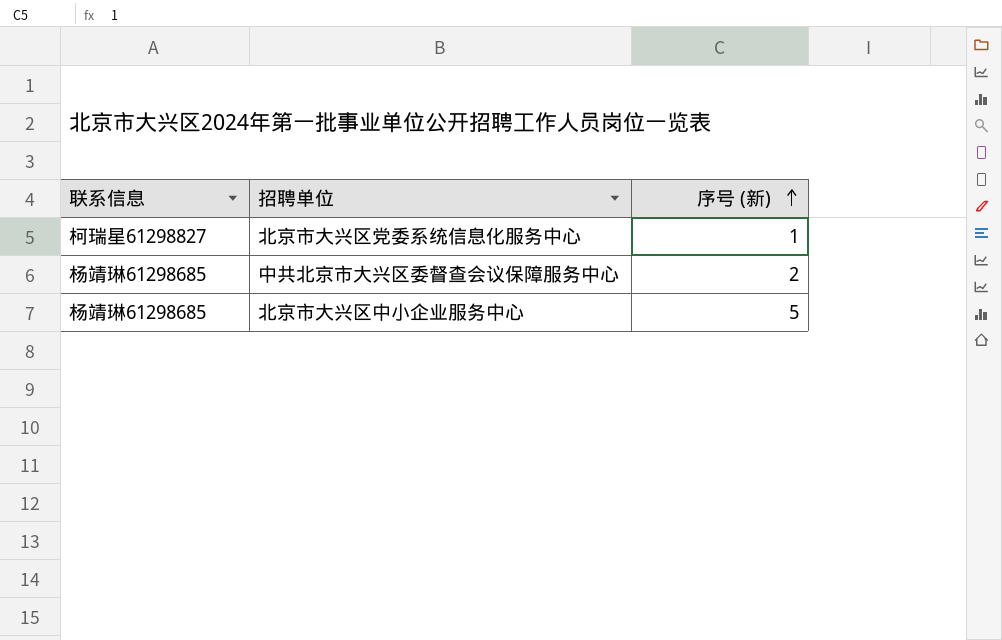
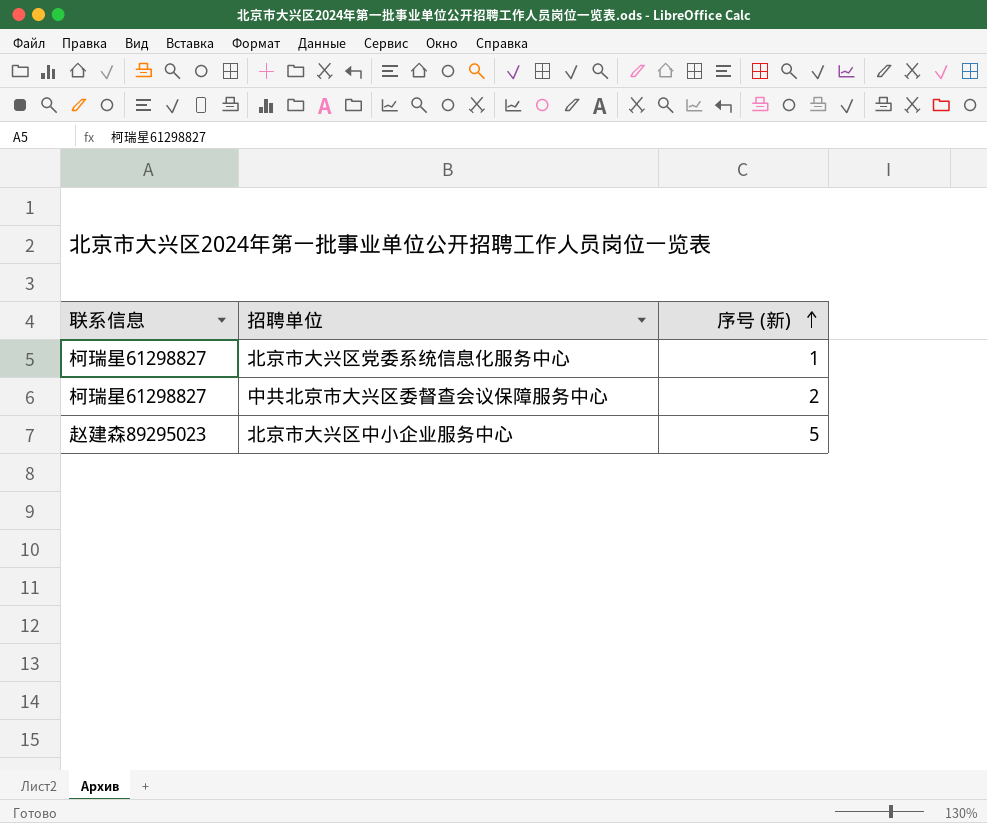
中共北京市大兴区委督查会议保障服务中心 | 联系信息: 杨靖琳61298685 -> 柯瑞星61298827
北京市大兴区中小企业服务中心 | 联系信息: 杨靖琳61298685 -> 赵建森89295023

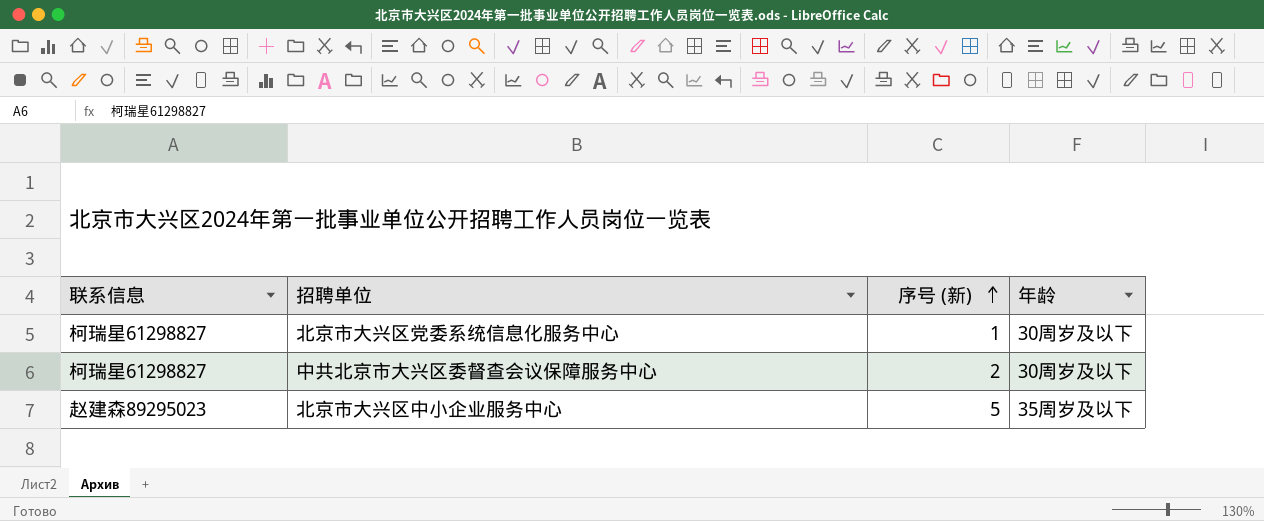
column 年龄 | position: none -> 4

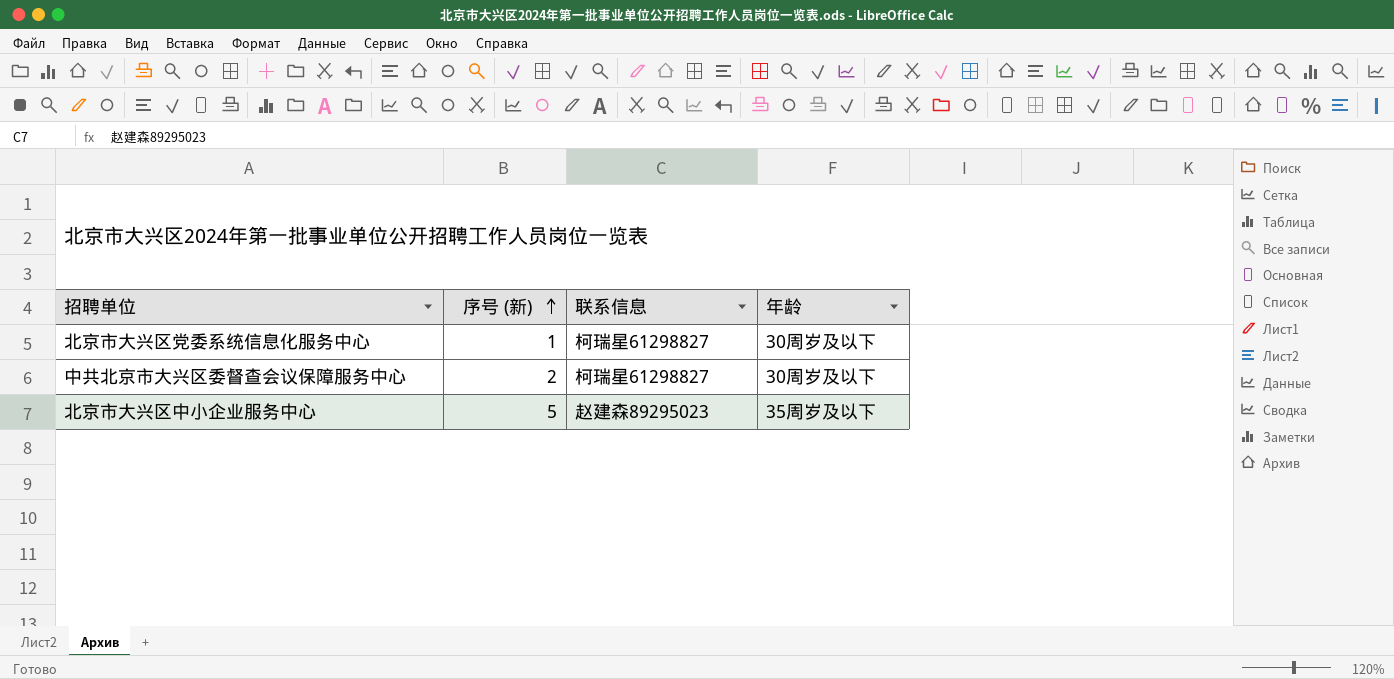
column 联系信息 | position: 1 -> 3

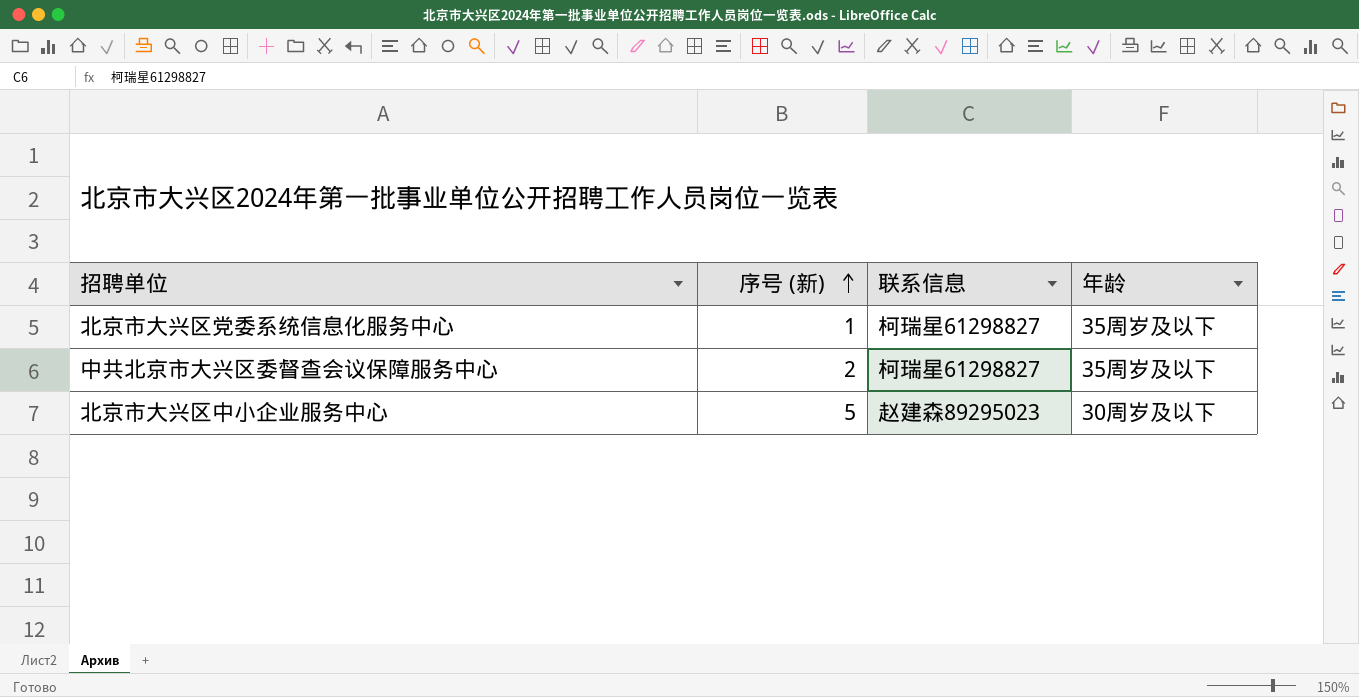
北京市大兴区党委系统信息化服务中心 | 年龄: 30周岁及以下 -> 35周岁及以下
中共北京市大兴区委督查会议保障服务中心 | 年龄: 30周岁及以下 -> 35周岁及以下
北京市大兴区中小企业服务中心 | 年龄: 35周岁及以下 -> 30周岁及以下

